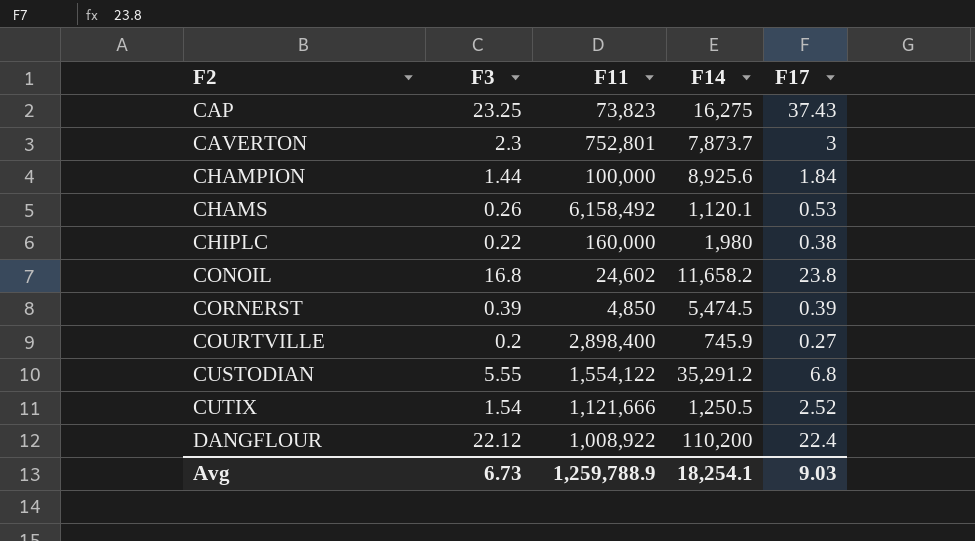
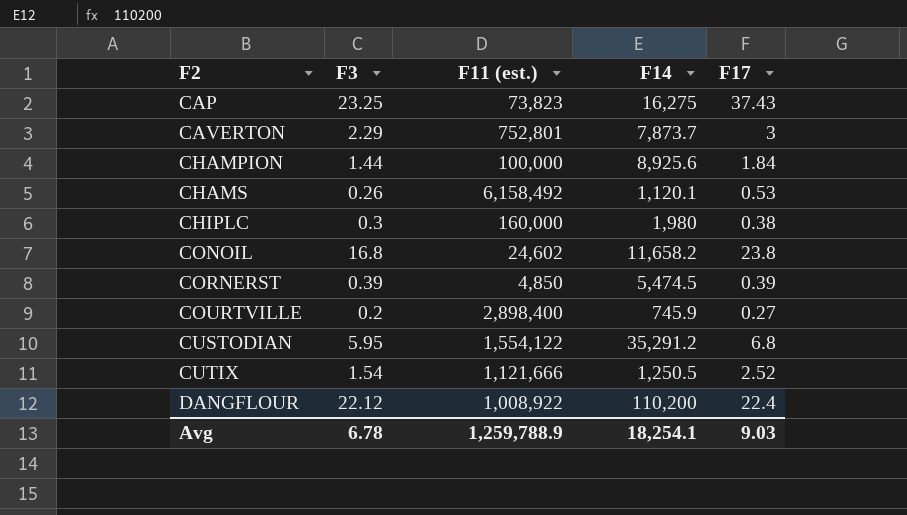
column name: F11 -> F11 (est.)
CAVERTON | F3: 2.3 -> 2.29
CHIPLC | F3: 0.22 -> 0.3
CUSTODIAN | F3: 5.55 -> 5.95
Avg | F3: 6.73 -> 6.78

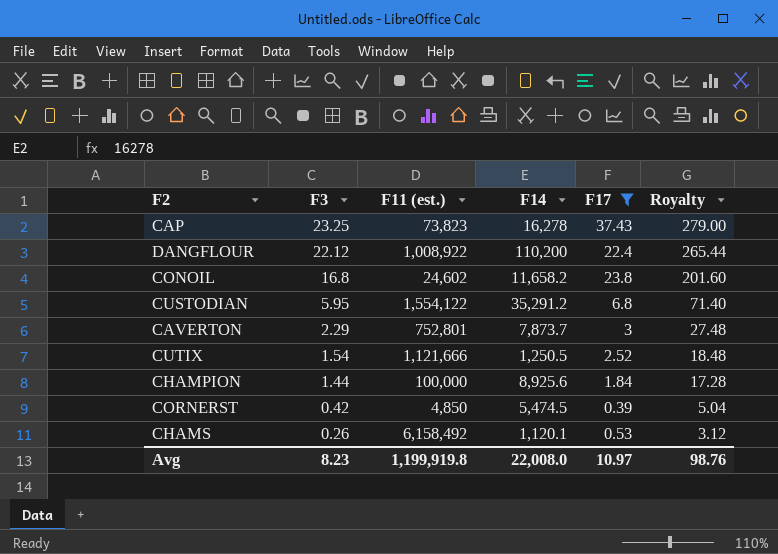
filter: none -> F17 >= 0.39
row order: F2 ascending -> F3 descending
column Royalty | formula: none -> [F3] * 12
CAP | F14: 16,275 -> 16,278
CORNERST | F3: 0.39 -> 0.42
Avg | F3: 6.78 -> 8.23
Avg | F11 (est.): 1,259,788.9 -> 1,199,919.8
Avg | F14: 18,254.1 -> 22,008.0
Avg | F17: 9.03 -> 10.97

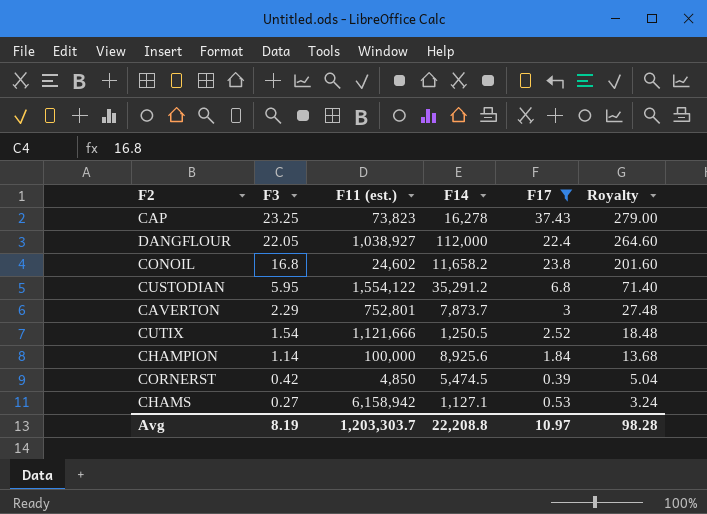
DANGFLOUR | F3: 22.12 -> 22.05
DANGFLOUR | F11 (est.): 1,008,922 -> 1,038,927
DANGFLOUR | F14: 110,200 -> 112,000
DANGFLOUR | Royalty: 265.44 -> 264.60
CHAMPION | F3: 1.44 -> 1.14
CHAMPION | Royalty: 17.28 -> 13.68
CHAMS | F3: 0.26 -> 0.27
CHAMS | F11 (est.): 6,158,492 -> 6,158,942
CHAMS | F14: 1,120.1 -> 1,127.1
CHAMS | Royalty: 3.12 -> 3.24
Avg | F3: 8.23 -> 8.19
Avg | F11 (est.): 1,199,919.8 -> 1,203,303.7
Avg | F14: 22,008.0 -> 22,208.8
Avg | Royalty: 98.76 -> 98.28

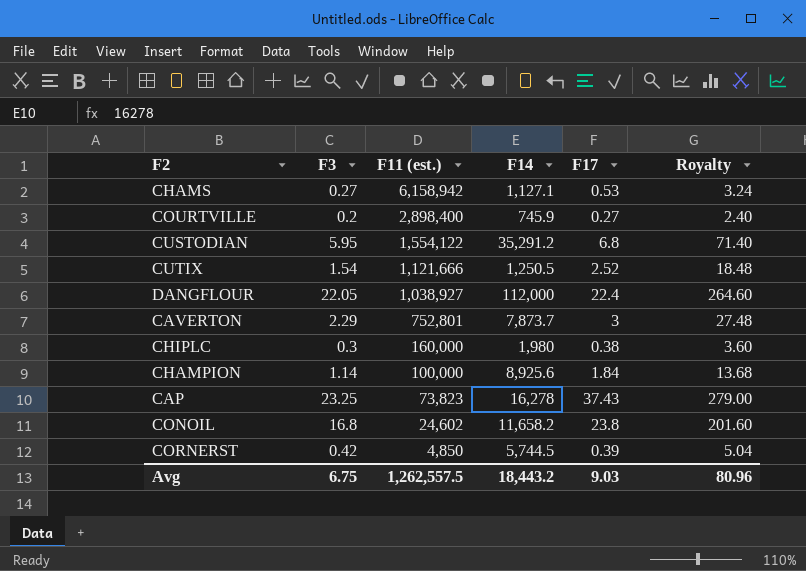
filter: F17 >= 0.39 -> none
row order: F3 descending -> F11 (est.) descending
CORNERST | F14: 5,474.5 -> 5,744.5
Avg | F3: 8.19 -> 6.75
Avg | F11 (est.): 1,203,303.7 -> 1,262,557.5
Avg | F14: 22,208.8 -> 18,443.2
Avg | F17: 10.97 -> 9.03
Avg | Royalty: 98.28 -> 80.96

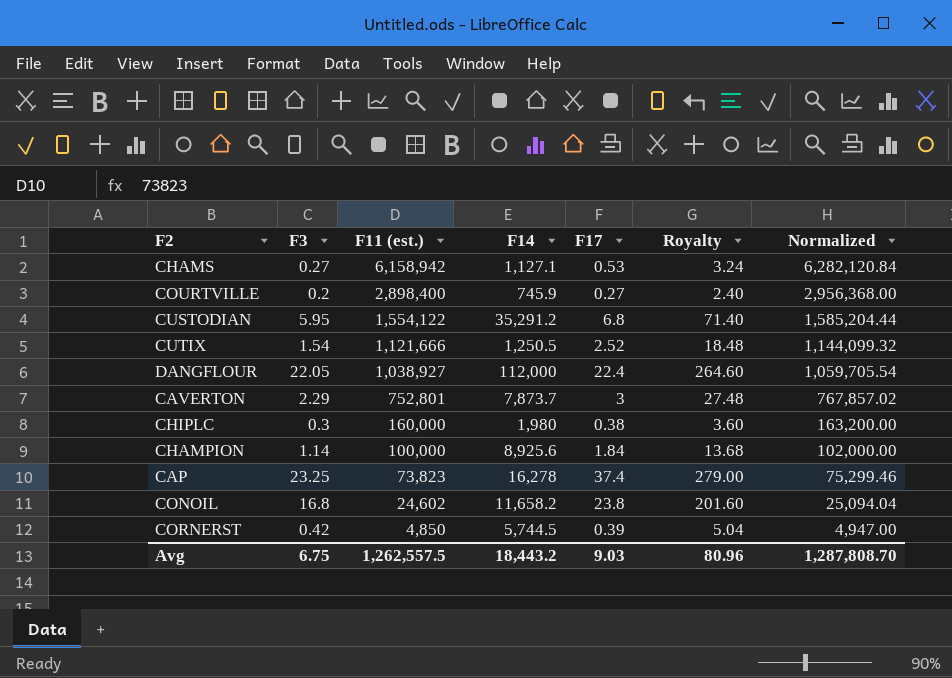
column Normalized | formula: none -> [F11 (est.)] * 1.02
CAP | F17: 37.43 -> 37.4

